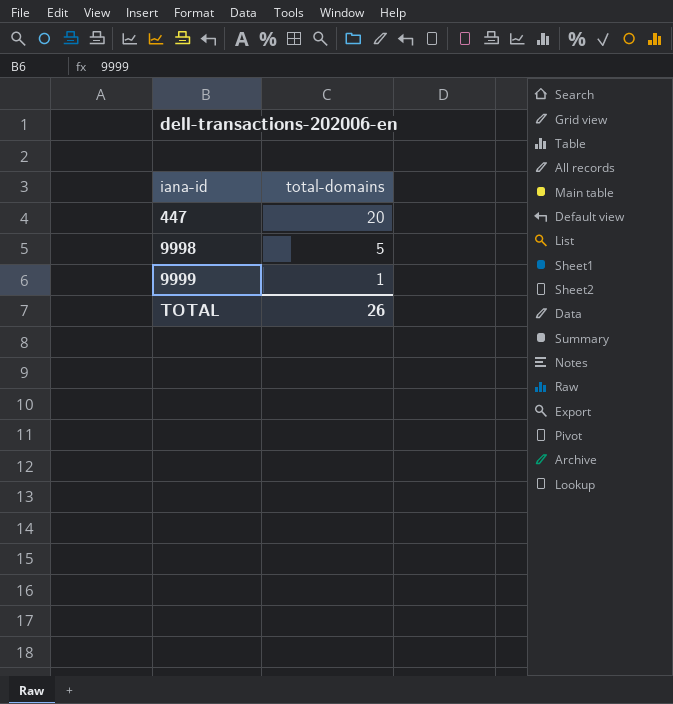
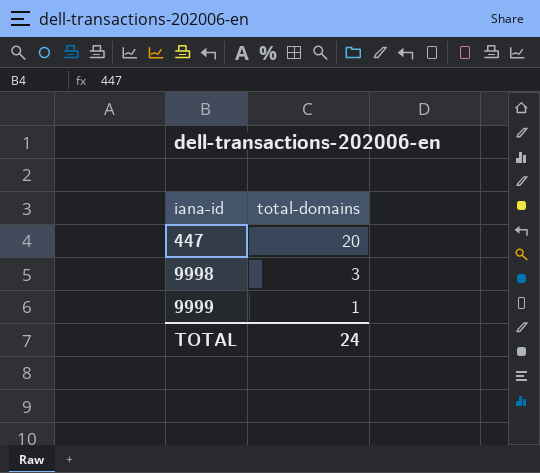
9998 | total-domains: 5 -> 3
TOTAL | total-domains: 26 -> 24

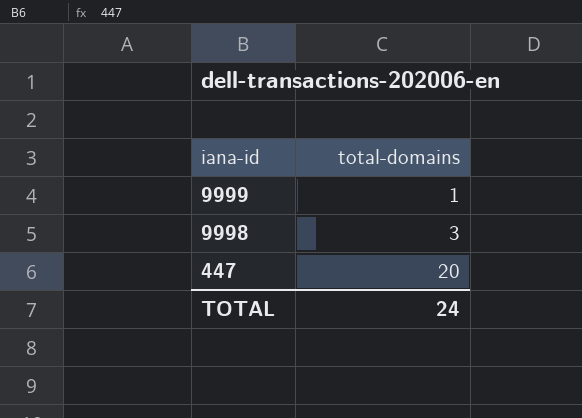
row order: iana-id ascending -> iana-id descending

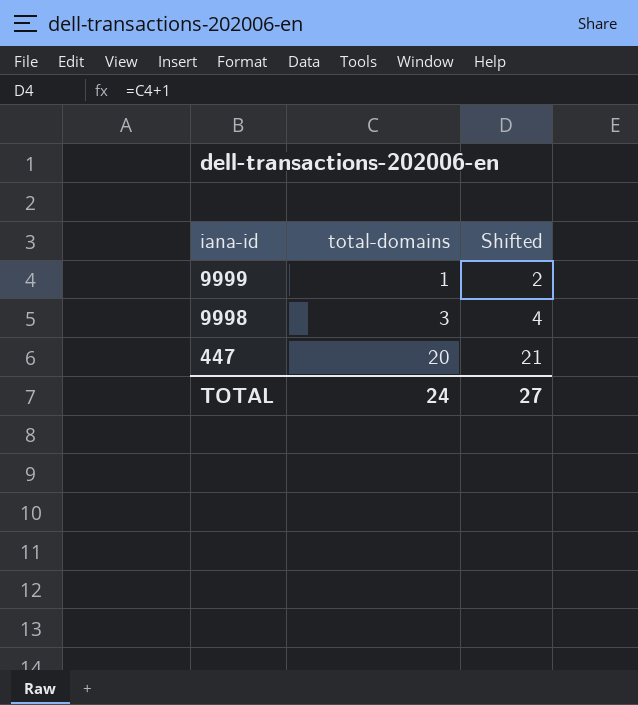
column Shifted | formula: none -> [total-domains] + 1

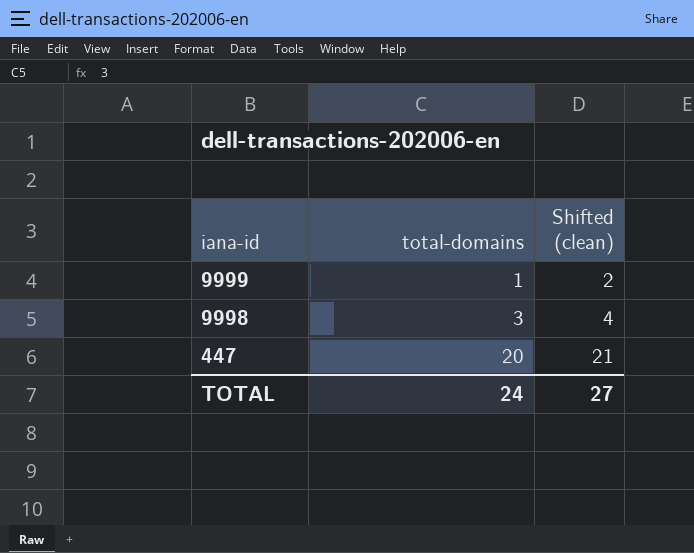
column name: Shifted -> Shifted (clean)

